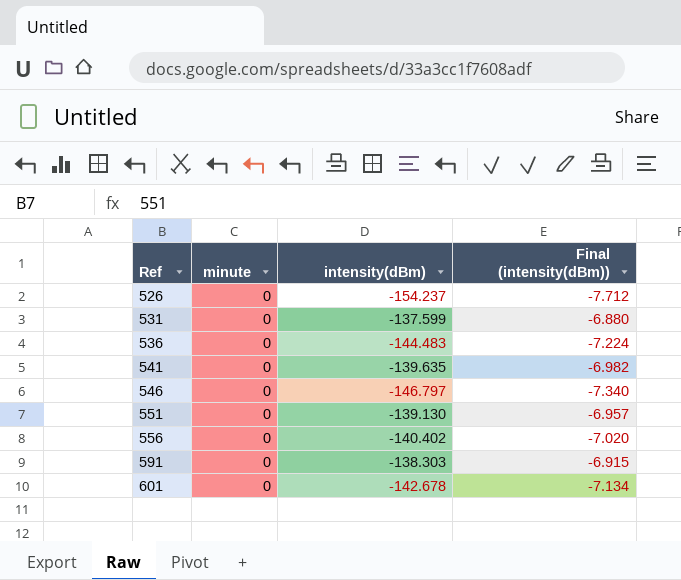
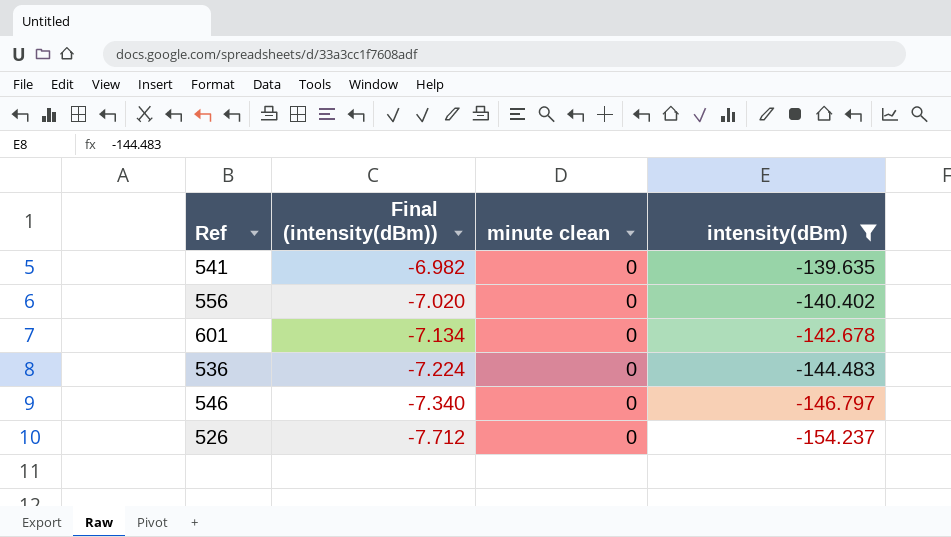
filter: none -> intensity(dBm) <= -139.635
row order: Ref ascending -> Final (intensity(dBm)) descending
column Final (intensity(dBm)) | position: 4 -> 2
column name: minute -> minute clean

